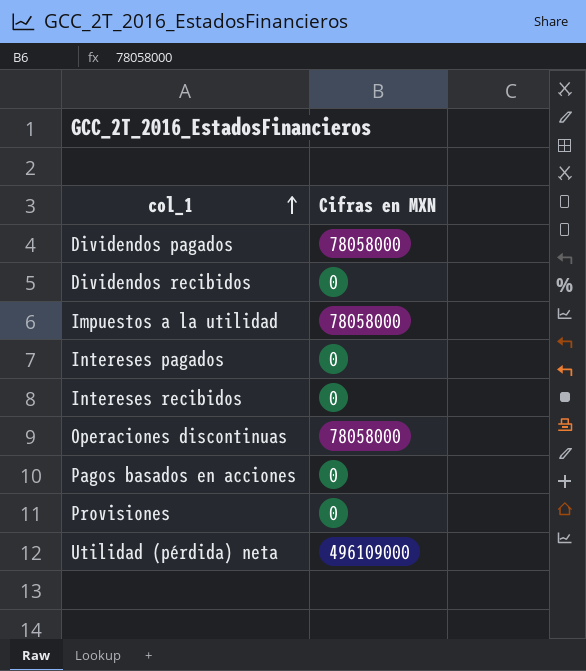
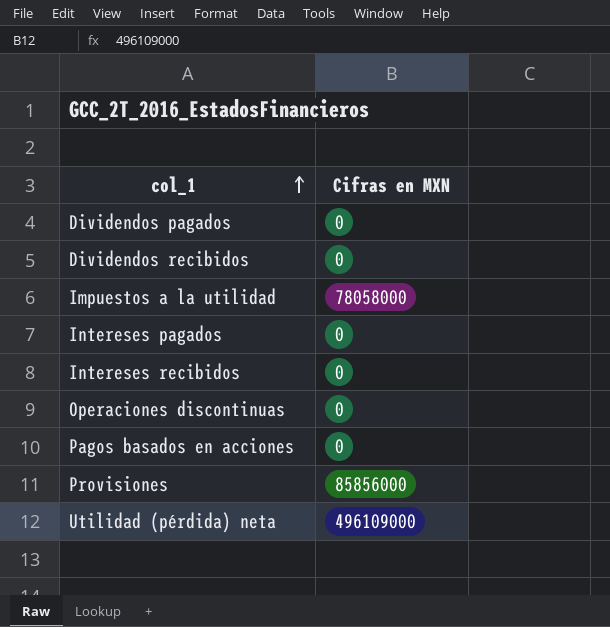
Dividendos pagados | Cifras en MXN: 78058000 -> 0
Operaciones discontinuas | Cifras en MXN: 78058000 -> 0
Provisiones | Cifras en MXN: 0 -> 85856000

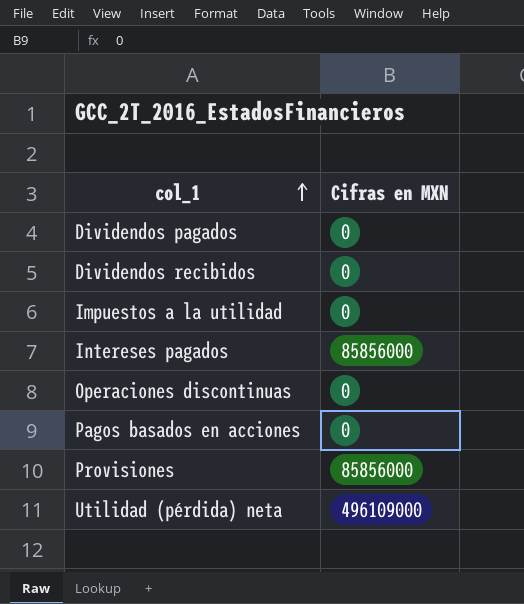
row Intereses recibidos: 0 -> none
Impuestos a la utilidad | Cifras en MXN: 78058000 -> 0
Intereses pagados | Cifras en MXN: 0 -> 85856000

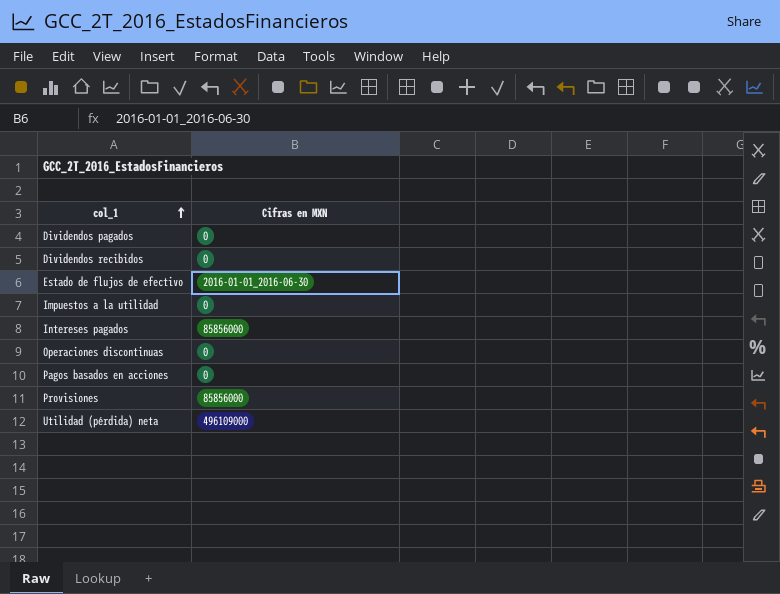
row Estado de flujos de efectivo: none -> 2016-01-01_2016-06-30

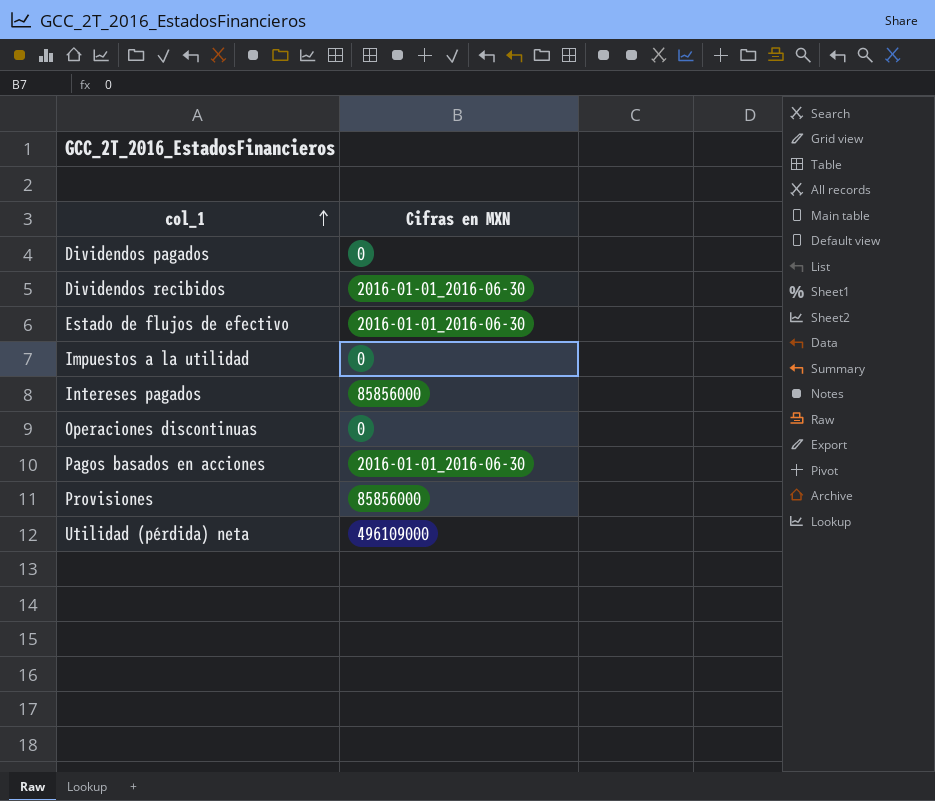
Dividendos recibidos | Cifras en MXN: 0 -> 2016-01-01_2016-06-30
Pagos basados en acciones | Cifras en MXN: 0 -> 2016-01-01_2016-06-30

